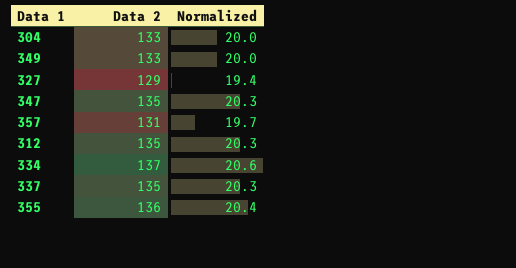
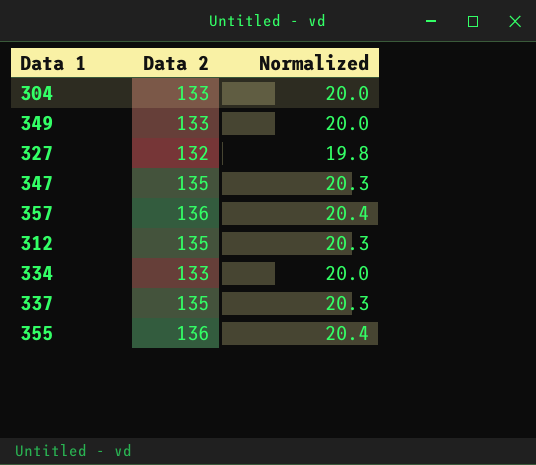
327 | Data 2: 129 -> 132
327 | Normalized: 19.4 -> 19.8
357 | Data 2: 131 -> 136
357 | Normalized: 19.7 -> 20.4
334 | Data 2: 137 -> 133
334 | Normalized: 20.6 -> 20.0

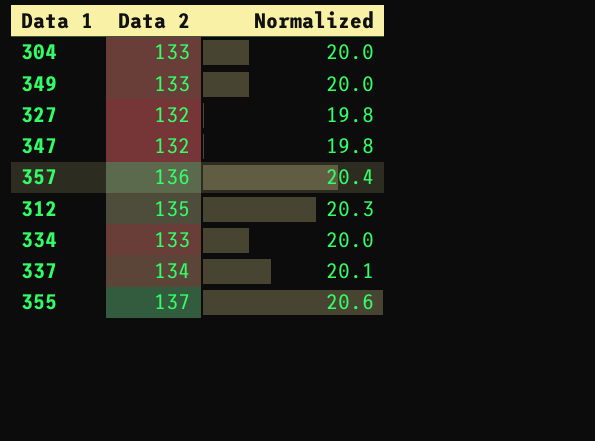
347 | Data 2: 135 -> 132
347 | Normalized: 20.3 -> 19.8
337 | Data 2: 135 -> 134
337 | Normalized: 20.3 -> 20.1
355 | Data 2: 136 -> 137
355 | Normalized: 20.4 -> 20.6

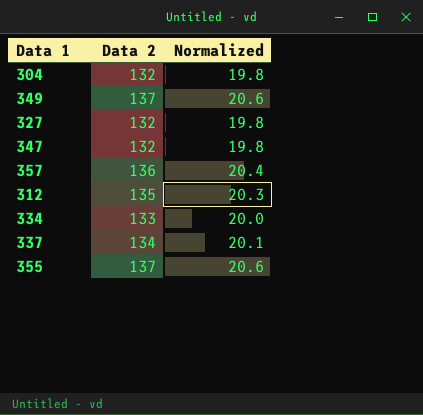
304 | Data 2: 133 -> 132
304 | Normalized: 20.0 -> 19.8
349 | Data 2: 133 -> 137
349 | Normalized: 20.0 -> 20.6

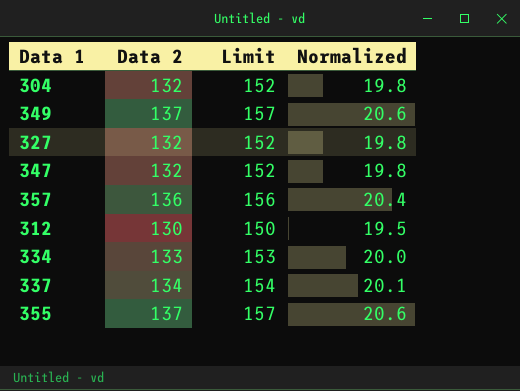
column Limit | formula: none -> [Data 2] + 20
312 | Data 2: 135 -> 130
312 | Normalized: 20.3 -> 19.5

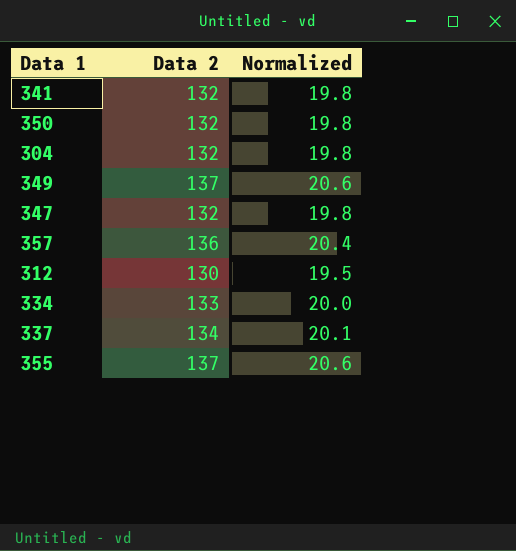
column Limit | formula: [Data 2] + 20 -> none
row 327: 132 | 152 | 19.8 -> none
row 341: none -> 132 | 19.8
row 350: none -> 132 | 19.8

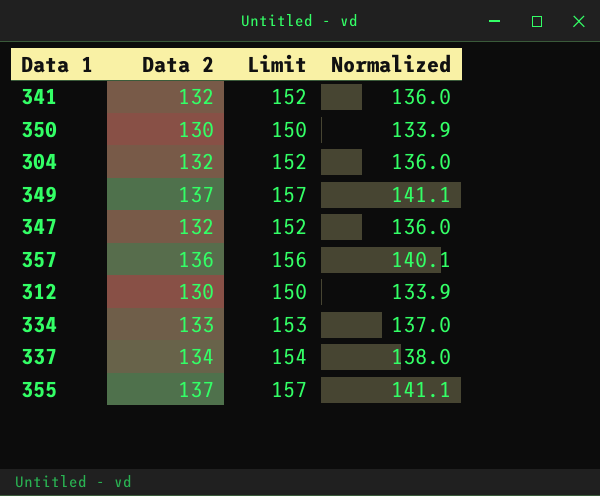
column Limit | formula: none -> [Data 2] + 20
column Normalized | formula: [Data 2] * 0.15 -> [Data 2] * 1.03
350 | Data 2: 132 -> 130

